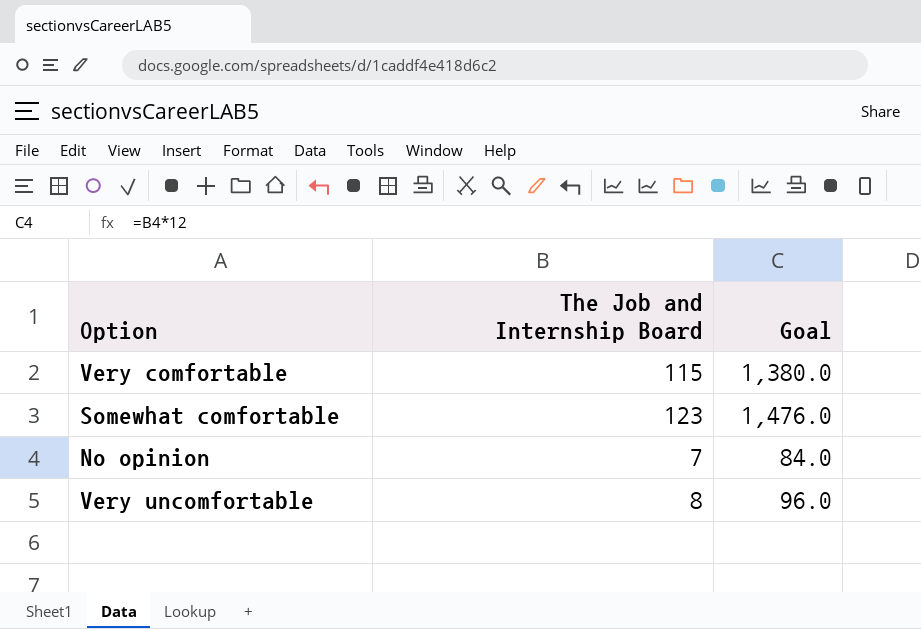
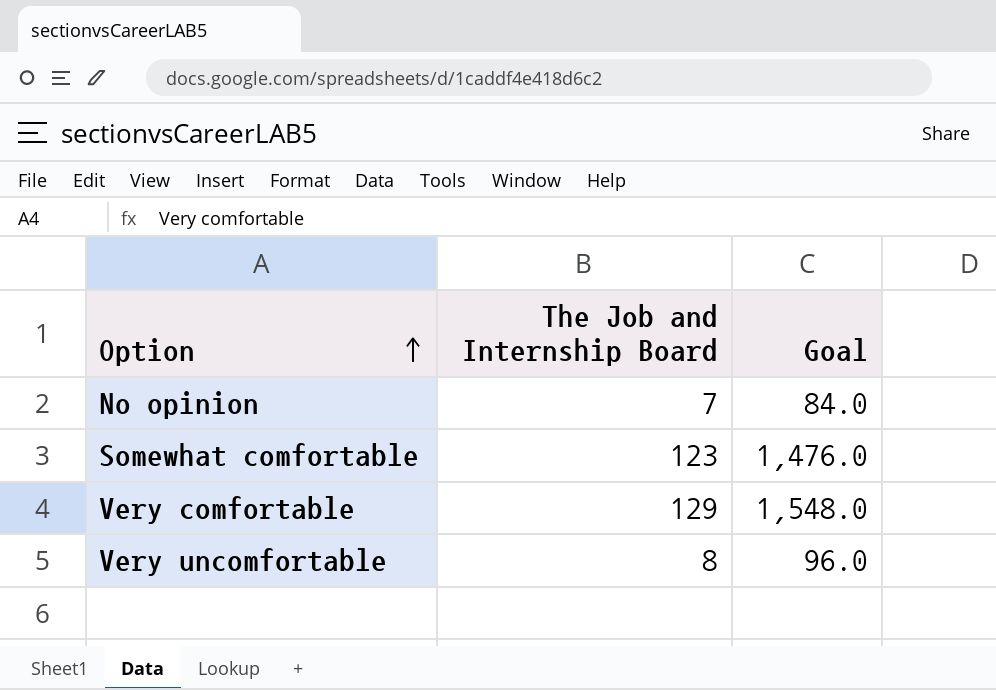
row order: none -> Option ascending
Very comfortable | The Job and Internship Board: 115 -> 129
Very comfortable | Goal: 1,380.0 -> 1,548.0

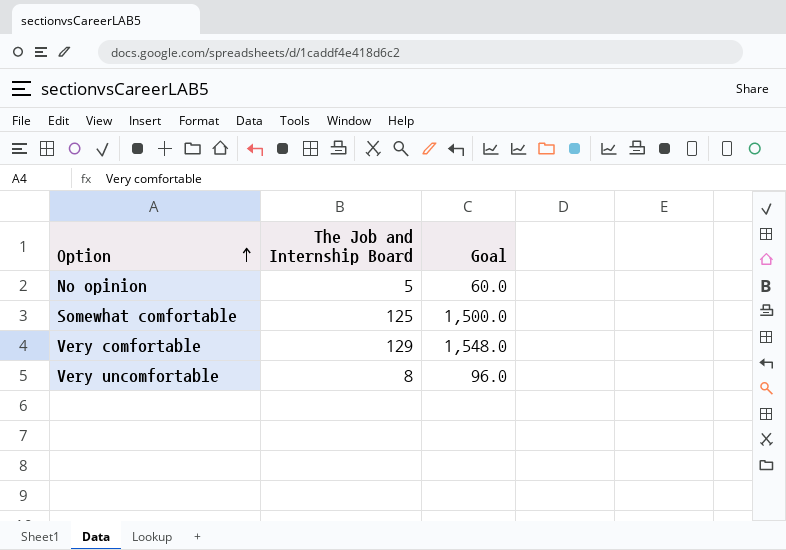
No opinion | The Job and Internship Board: 7 -> 5
No opinion | Goal: 84.0 -> 60.0
Somewhat comfortable | The Job and Internship Board: 123 -> 125
Somewhat comfortable | Goal: 1,476.0 -> 1,500.0

